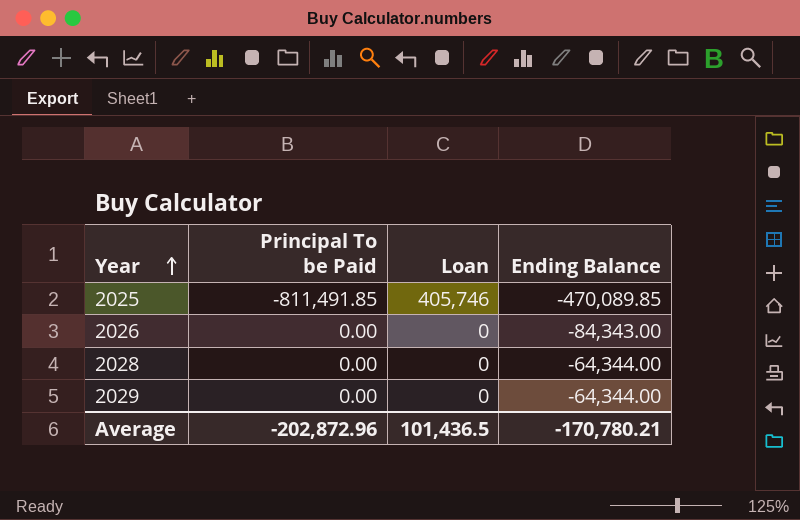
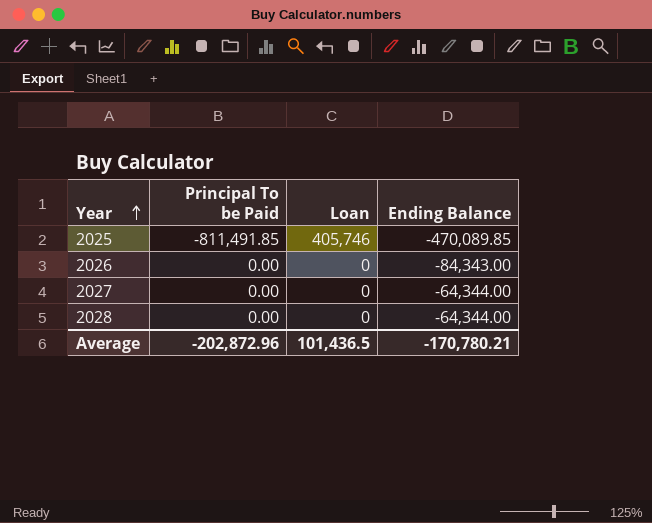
row 2029: 0.00 | 0 | -64,344.00 -> none
row 2027: none -> 0.00 | 0 | -64,344.00

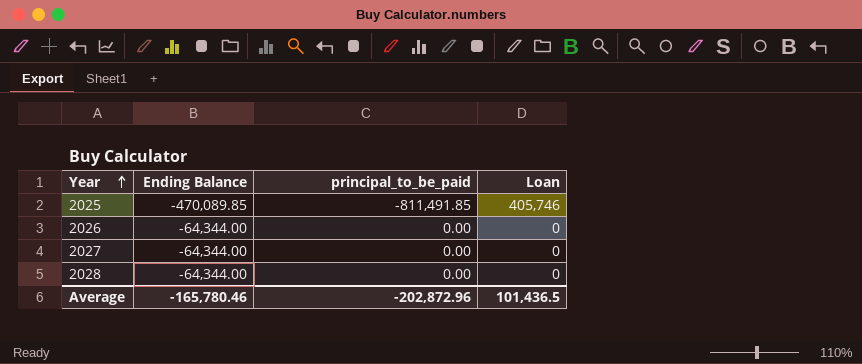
column Ending Balance | position: 4 -> 2
column name: Principal To be Paid -> principal_to_be_paid
2026 | Ending Balance: -84,343.00 -> -64,344.00
Average | Ending Balance: -170,780.21 -> -165,780.46

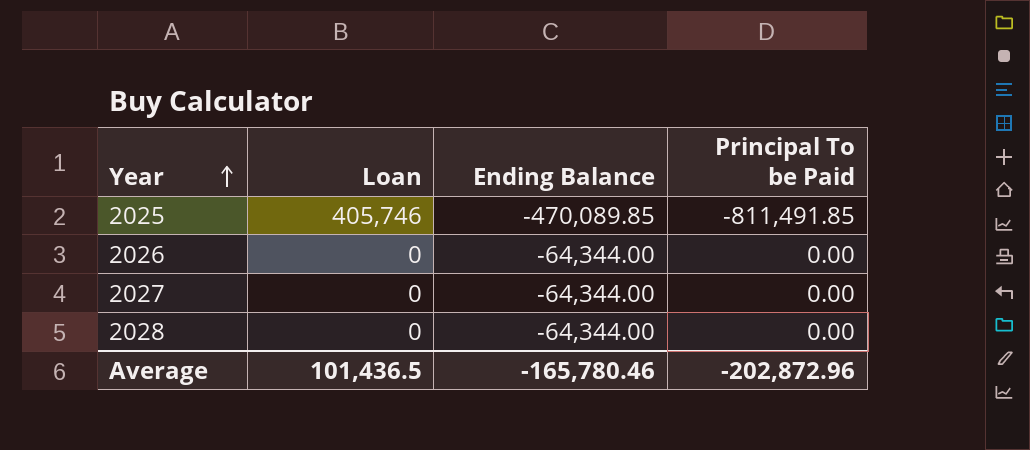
column Loan | position: 4 -> 2
column name: principal_to_be_paid -> Principal To be Paid

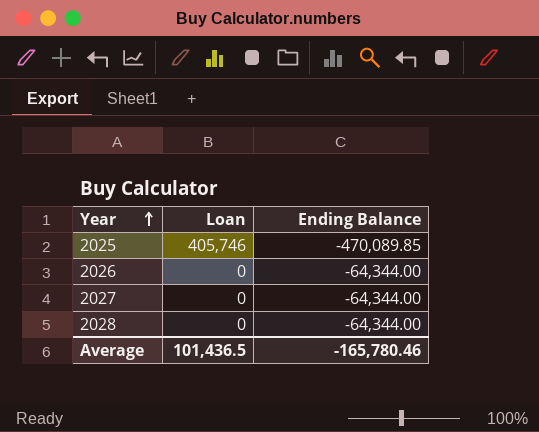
column Principal To be Paid | position: 4 -> none

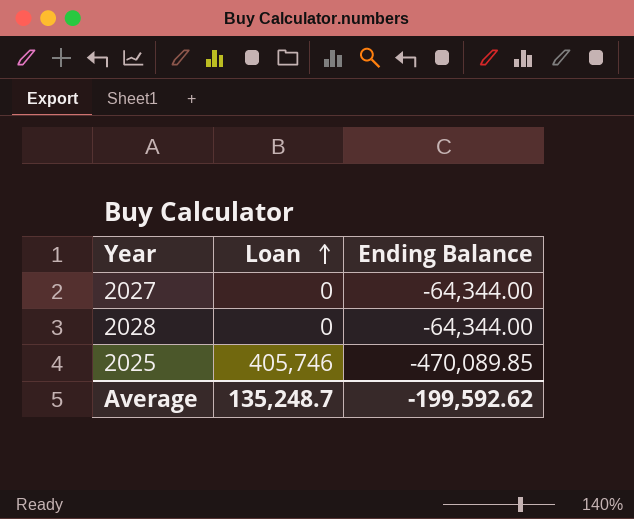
row order: Year ascending -> Loan ascending
row 2026: 0 | -64,344.00 -> none
Average | Loan: 101,436.5 -> 135,248.7
Average | Ending Balance: -165,780.46 -> -199,592.62

